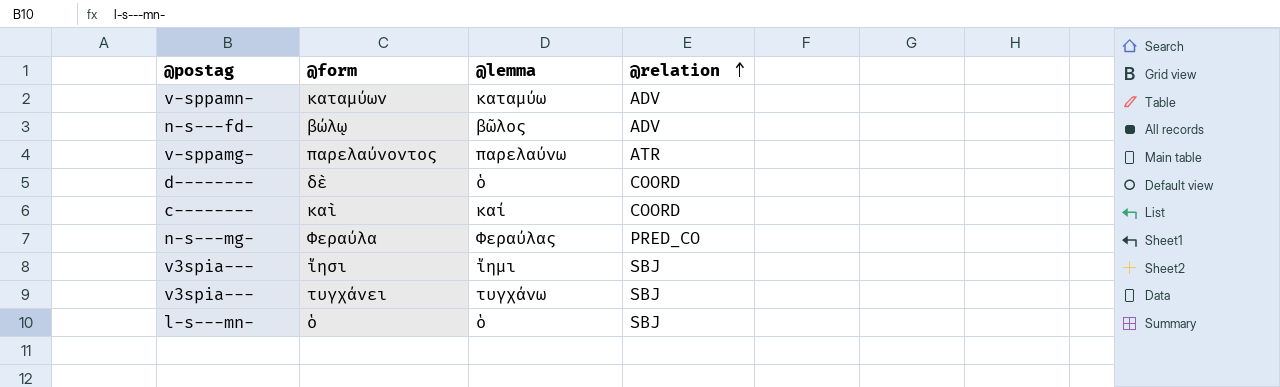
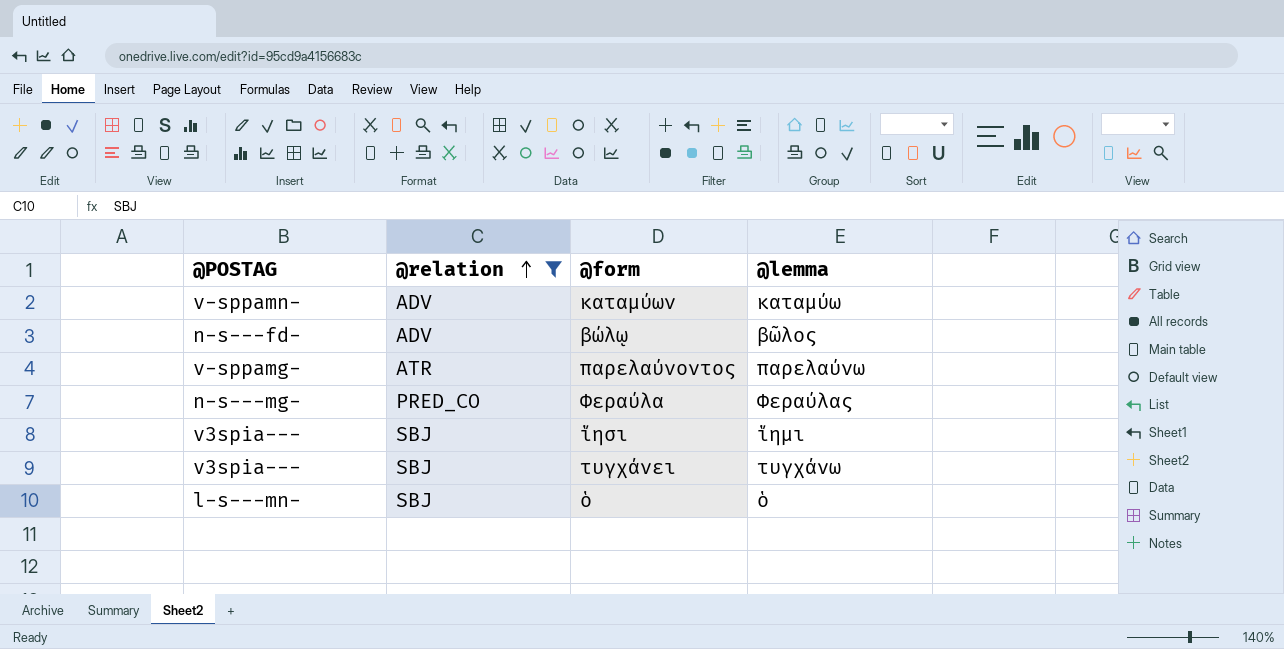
filter: none -> @relation != COORD
column name: @postag -> @POSTAG
column @relation | position: 4 -> 2

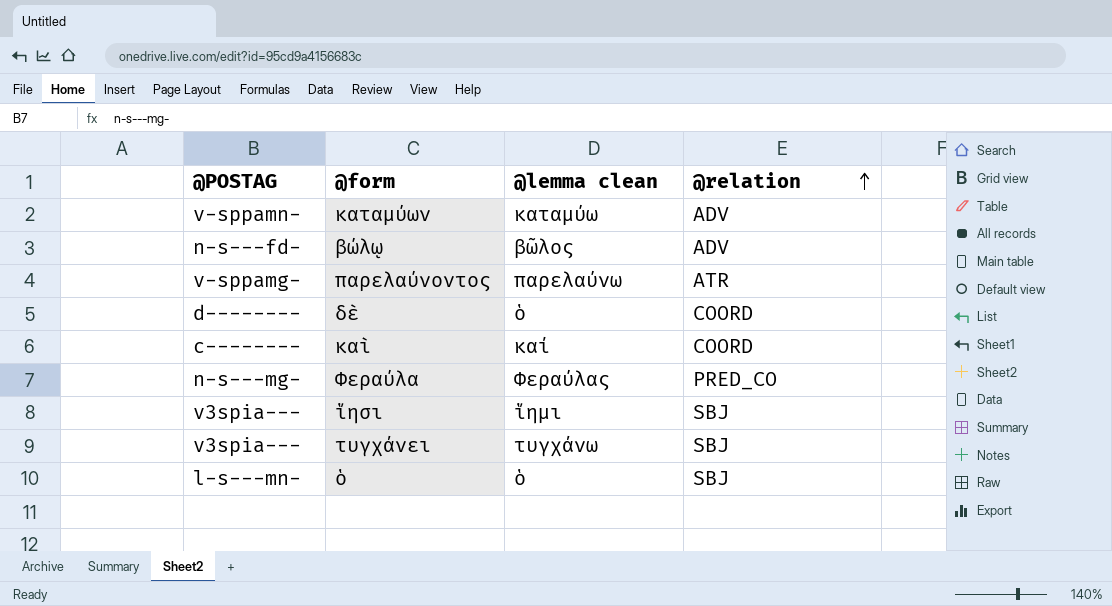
filter: @relation != COORD -> none
column name: @lemma -> @lemma clean
column @relation | position: 2 -> 4

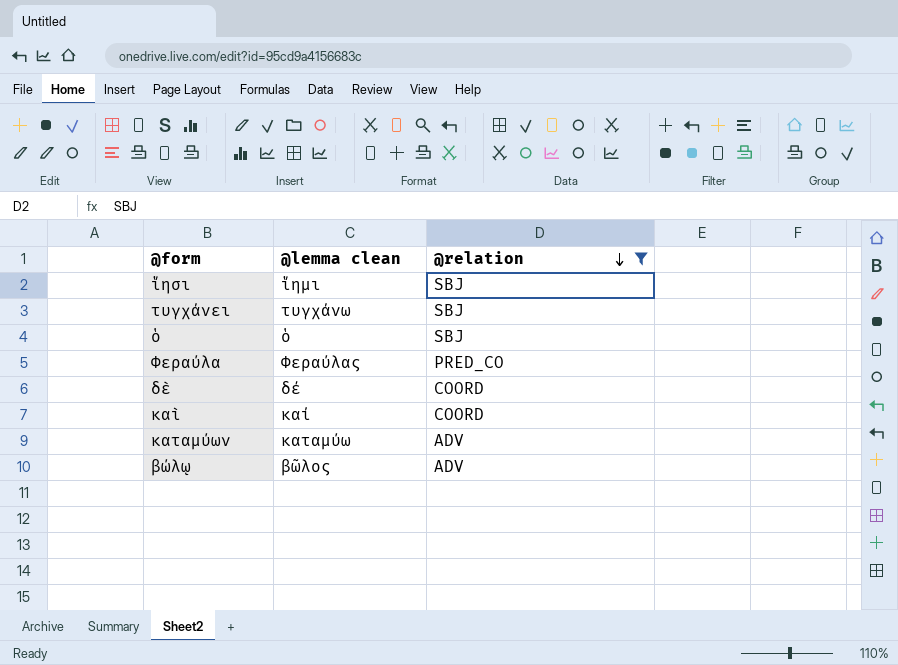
filter: none -> @relation != ATR
row order: @relation ascending -> @relation descending
column @POSTAG | position: 1 -> none
δὲ | @lemma clean: ὁ -> δέ

